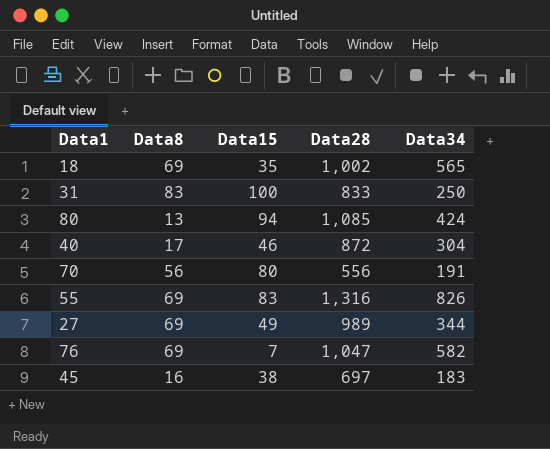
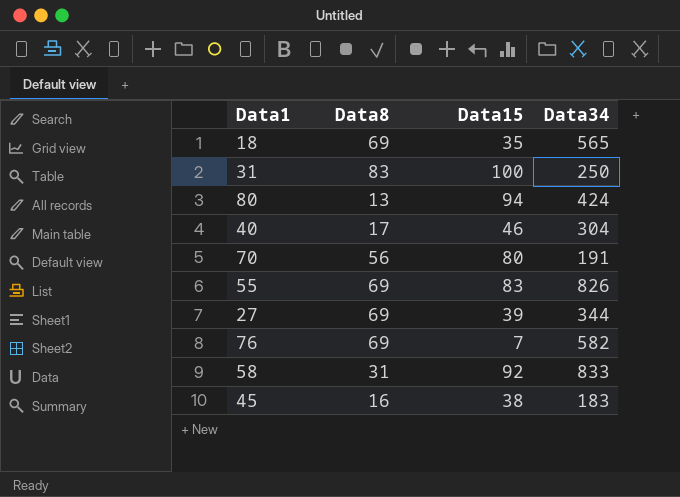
column Data28 | position: 4 -> none
27 | Data15: 49 -> 39
row 58: none -> 31 | 92 | 833

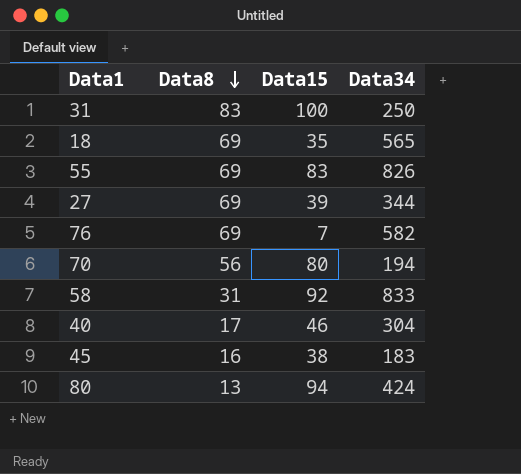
row order: none -> Data8 descending
70 | Data34: 191 -> 194

